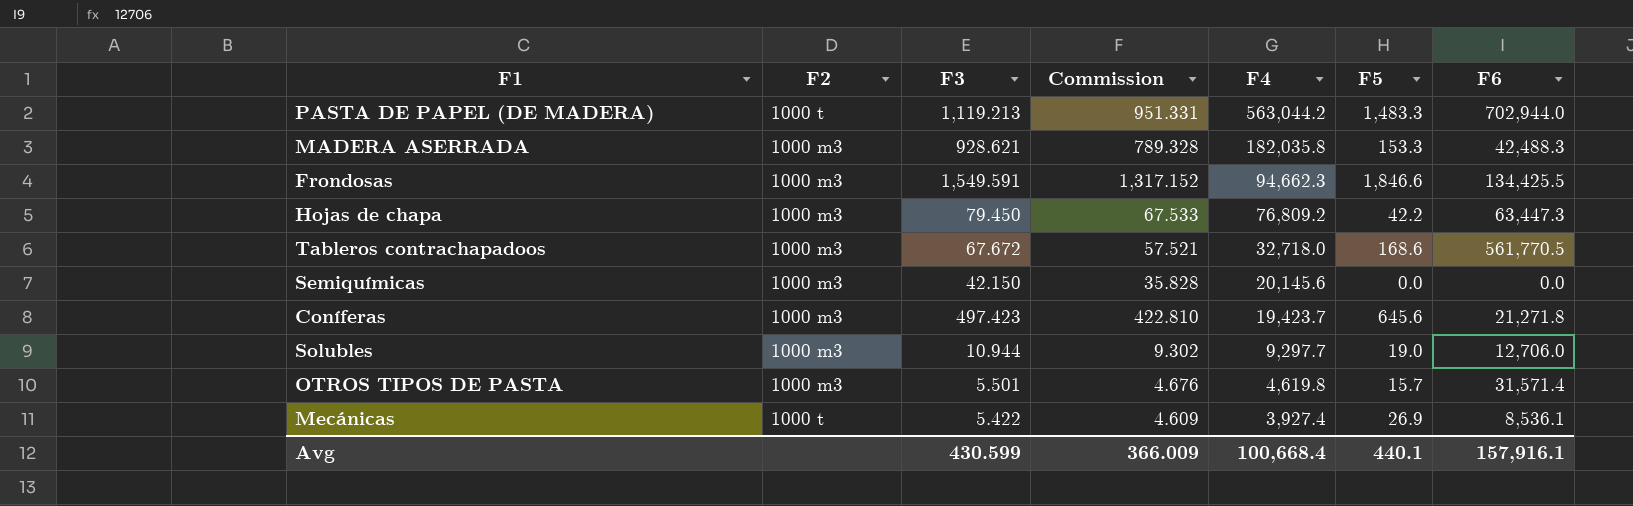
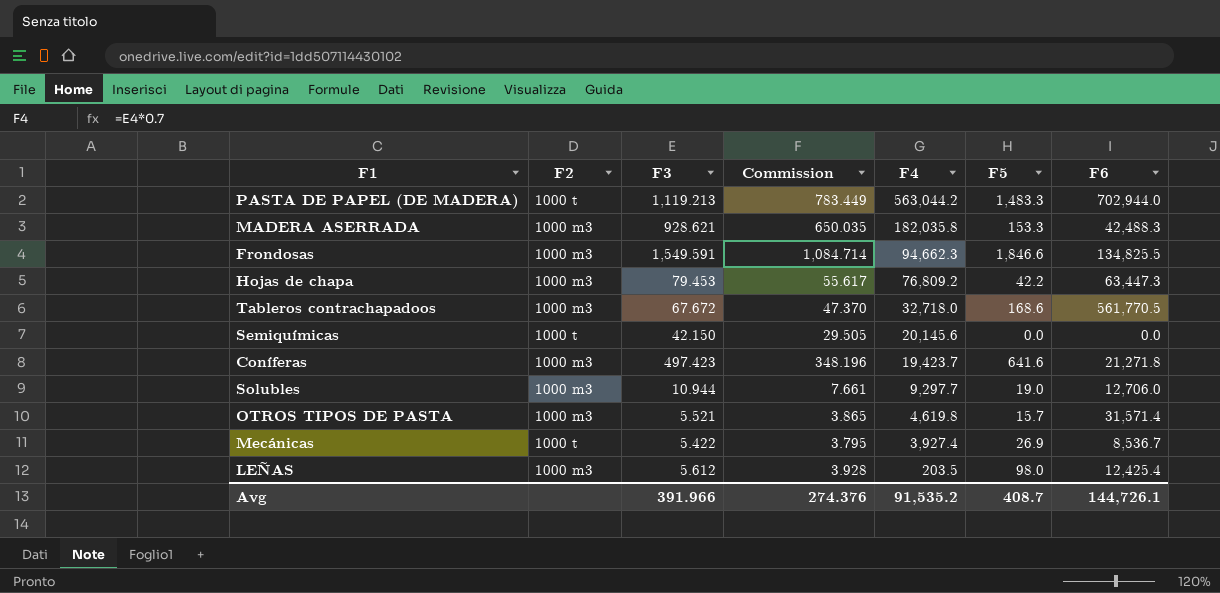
column Commission | formula: [F3] * 0.85 -> [F3] * 0.7
Frondosas | F6: 134,425.5 -> 134,825.5
Hojas de chapa | F3: 79.450 -> 79.453
Semiquímicas | F2: 1000 m3 -> 1000 t
Coníferas | F5: 645.6 -> 641.6
OTROS TIPOS DE PASTA | F3: 5.501 -> 5.521
Mecánicas | F6: 8,536.1 -> 8,536.7
row LEÑAS: none -> 1000 m3 | 5.612 | 3.928 | 203.5 | 98.0 | 12,425.4
Avg | F3: 430.599 -> 391.966
Avg | Commission: 366.009 -> 274.376
Avg | F4: 100,668.4 -> 91,535.2
Avg | F5: 440.1 -> 408.7
Avg | F6: 157,916.1 -> 144,726.1

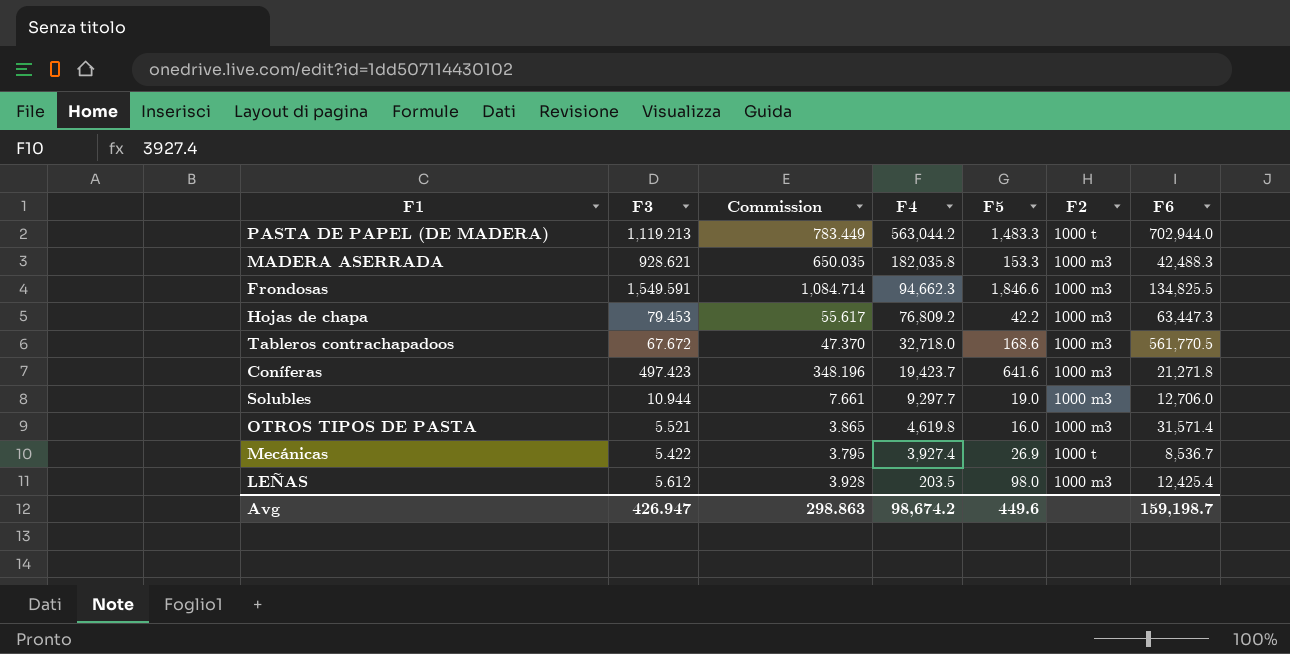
column F2 | position: 2 -> 6
row Semiquímicas: 1000 t | 42.150 | 29.505 | 20,145.6 | 0.0 | 0.0 -> none
OTROS TIPOS DE PASTA | F5: 15.7 -> 16.0
Avg | F3: 391.966 -> 426.947
Avg | Commission: 274.376 -> 298.863
Avg | F4: 91,535.2 -> 98,674.2
Avg | F5: 408.7 -> 449.6
Avg | F6: 144,726.1 -> 159,198.7

